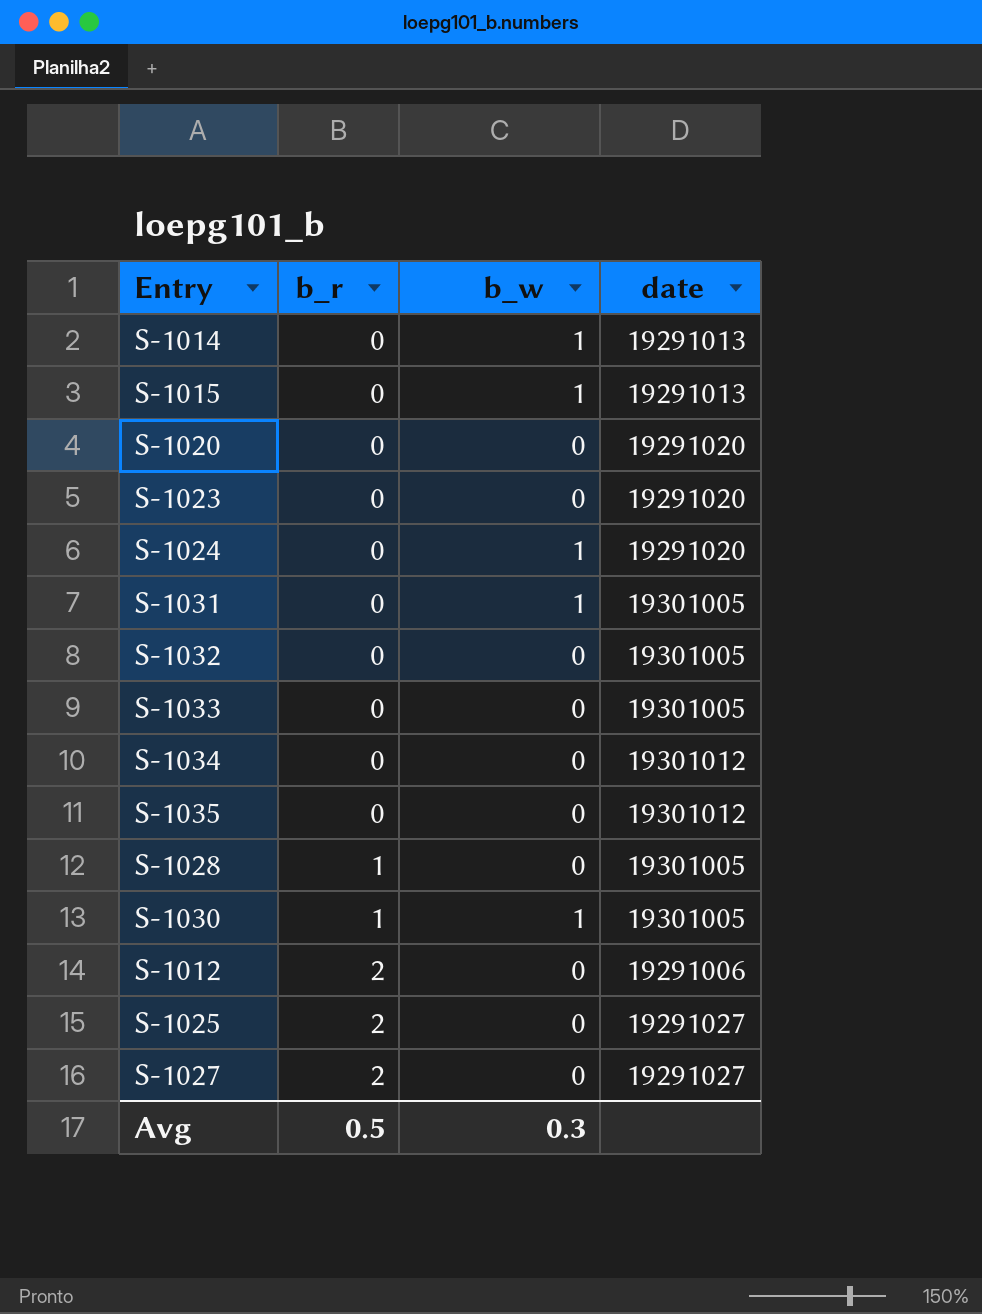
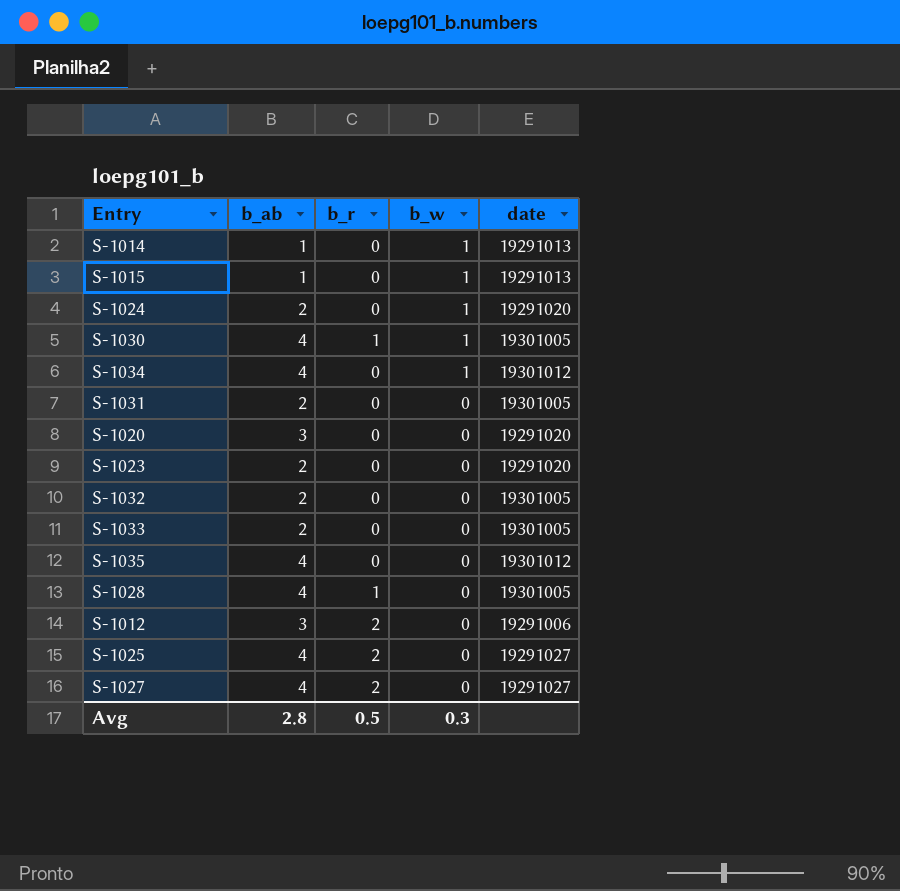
row order: b_r ascending -> b_w descending
column b_ab | position: none -> 2
S-1034 | b_w: 0 -> 1
S-1031 | b_w: 1 -> 0

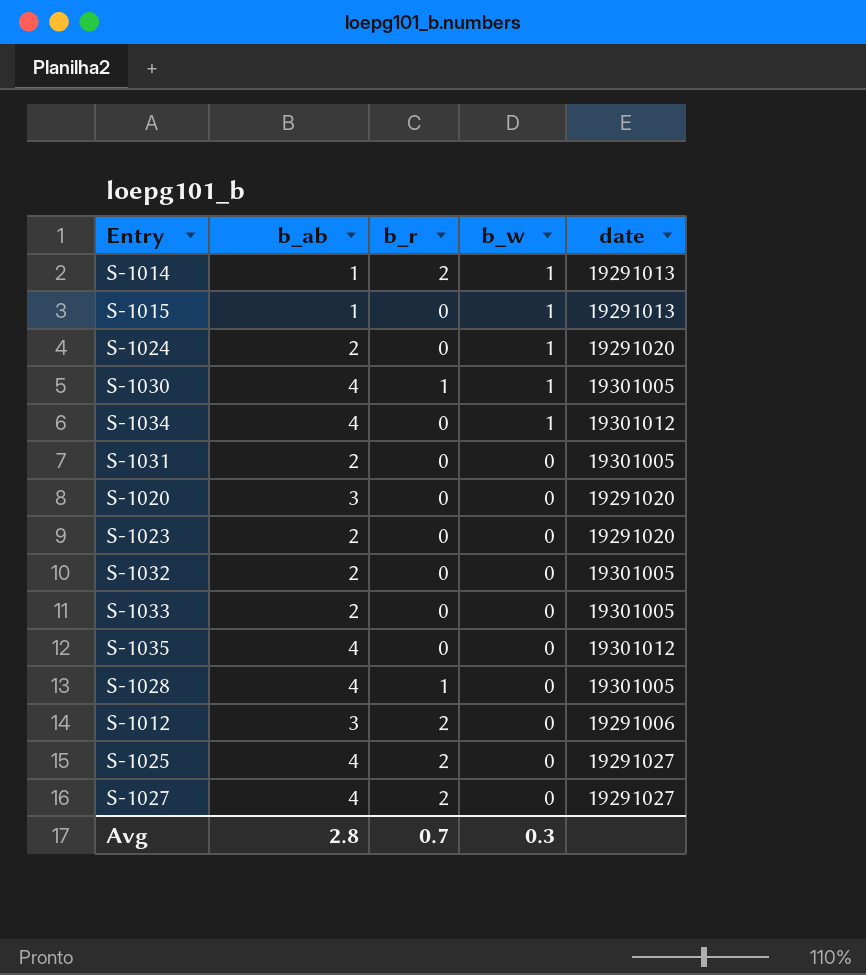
S-1014 | b_r: 0 -> 2
Avg | b_r: 0.5 -> 0.7

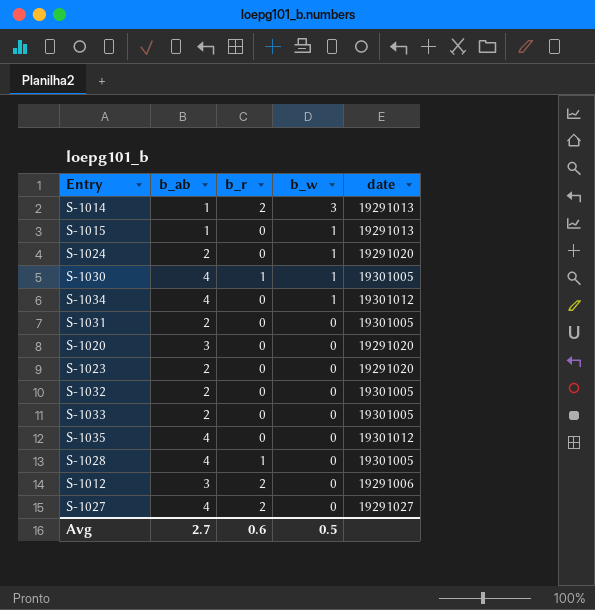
row S-1025: 4 | 2 | 0 | 19291027 -> none
S-1014 | b_w: 1 -> 3
Avg | b_ab: 2.8 -> 2.7
Avg | b_r: 0.7 -> 0.6
Avg | b_w: 0.3 -> 0.5

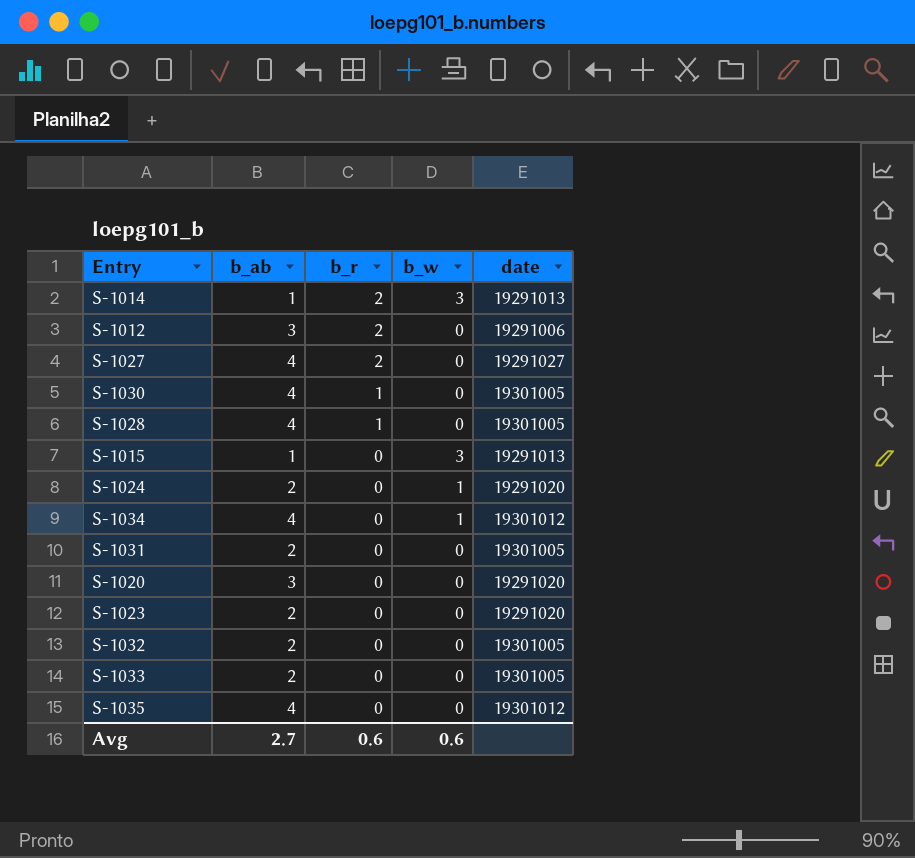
row order: b_w descending -> b_r descending
S-1030 | b_w: 1 -> 0
S-1015 | b_w: 1 -> 3
Avg | b_w: 0.5 -> 0.6

